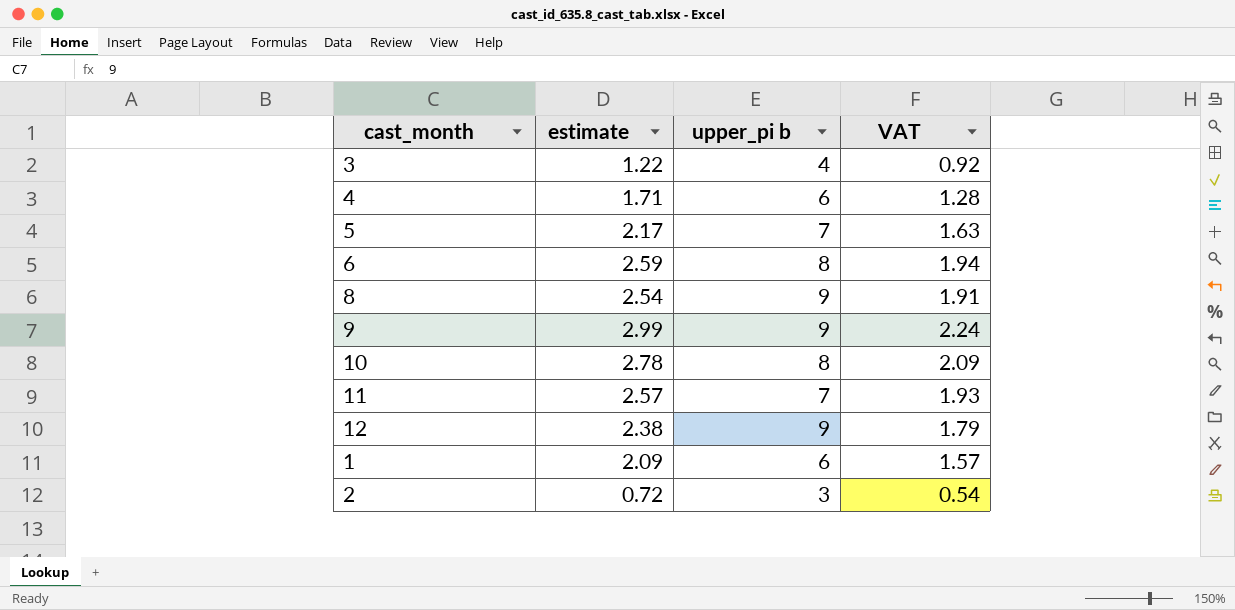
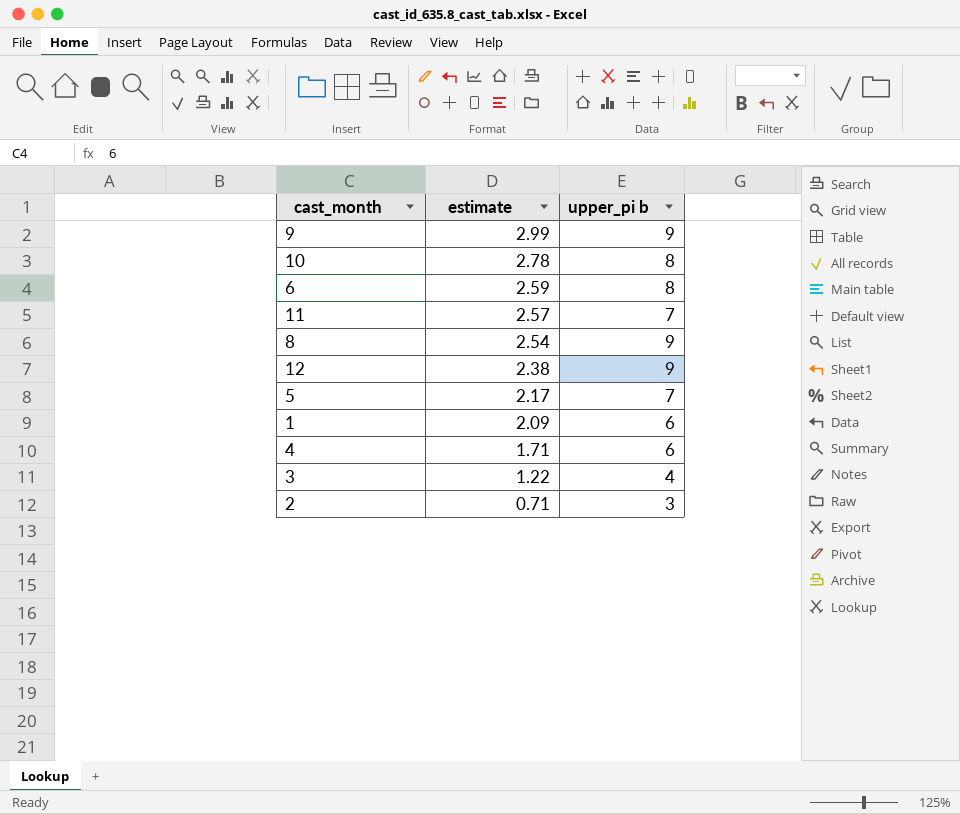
row order: none -> estimate descending
column VAT | formula: [estimate] * 0.75 -> none
2 | estimate: 0.72 -> 0.71

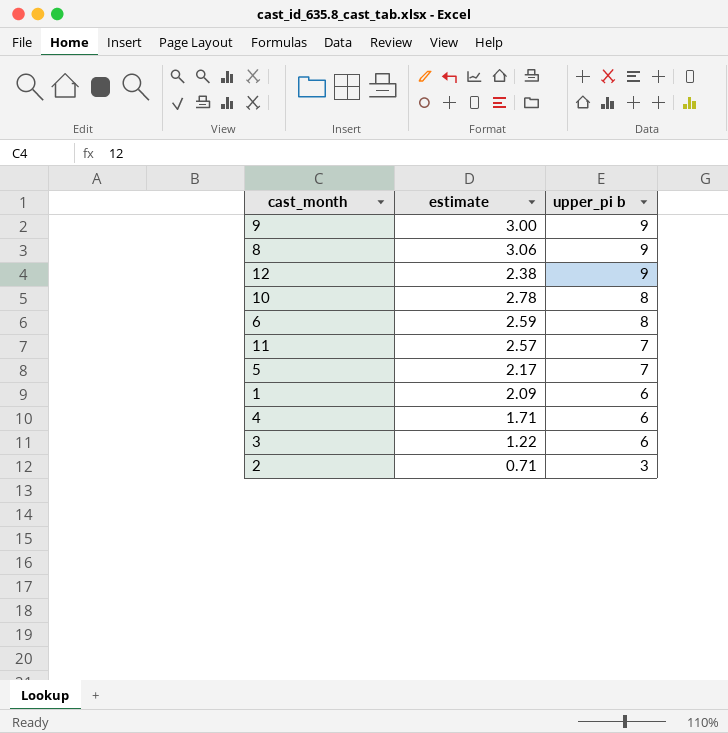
row order: estimate descending -> upper_pi b descending
9 | estimate: 2.99 -> 3.00
8 | estimate: 2.54 -> 3.06
3 | upper_pi b: 4 -> 6

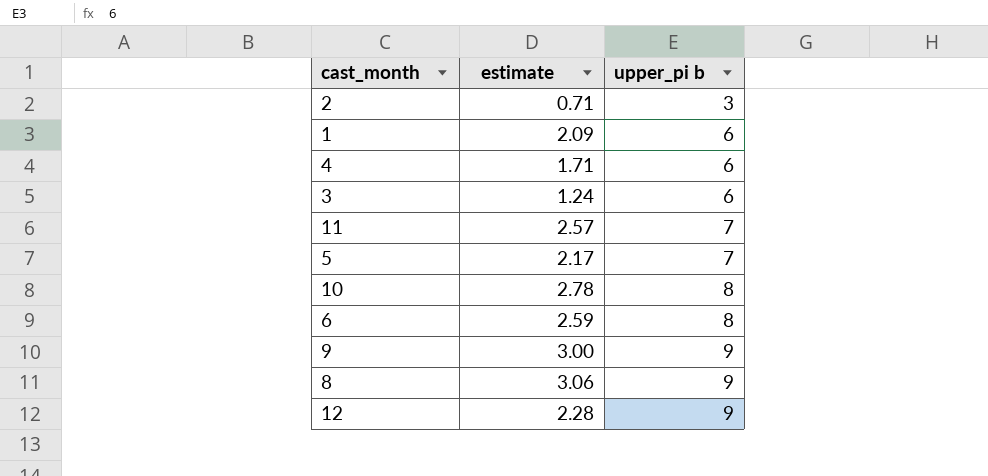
row order: upper_pi b descending -> upper_pi b ascending
3 | estimate: 1.22 -> 1.24
12 | estimate: 2.38 -> 2.28

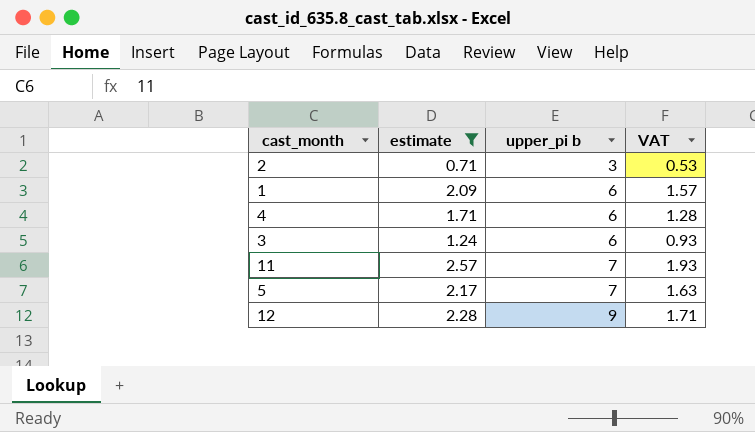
filter: none -> estimate <= 2.57
column VAT | formula: none -> [estimate] * 0.75

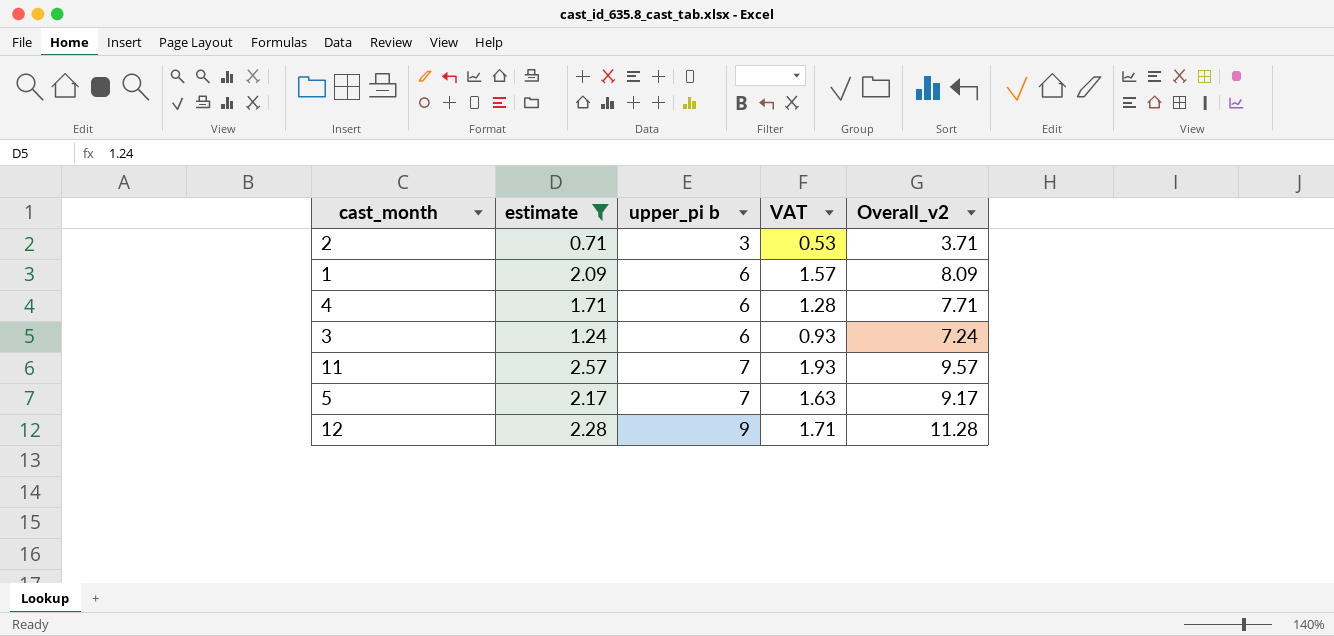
column Overall_v2 | formula: none -> [estimate] + [upper_pi b]

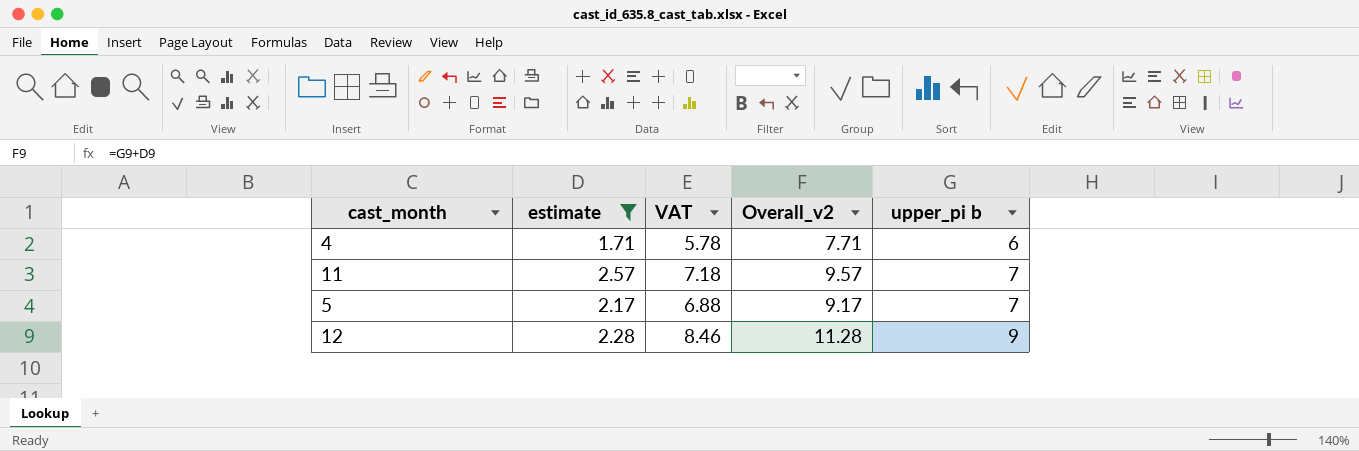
column VAT | formula: [estimate] * 0.75 -> [Overall_v2] * 0.75
column upper_pi b | position: 3 -> 5
row 2: 0.71 | 3 | 0.53 | 3.71 -> none
row 1: 2.09 | 6 | 1.57 | 8.09 -> none
row 3: 1.24 | 6 | 0.93 | 7.24 -> none

